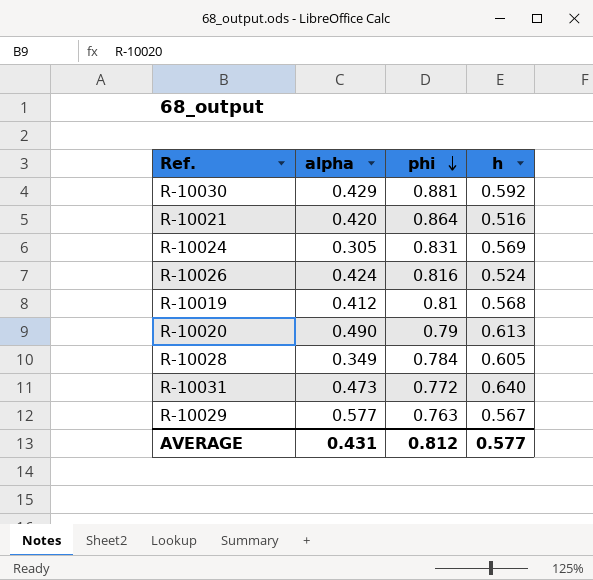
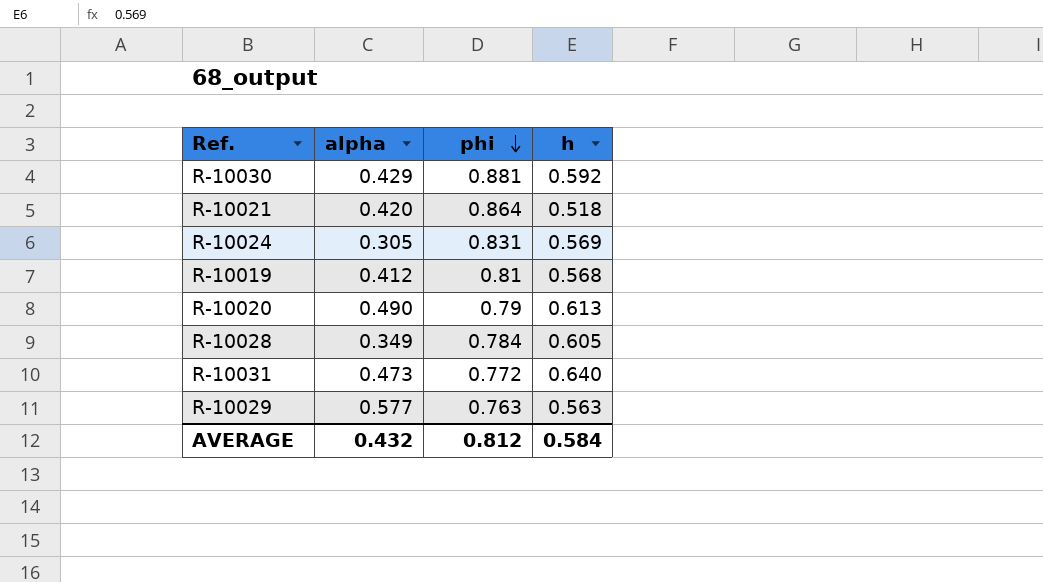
row R-10026: 0.424 | 0.816 | 0.524 -> none
R-10021 | h: 0.516 -> 0.518
R-10029 | h: 0.567 -> 0.563
AVERAGE | alpha: 0.431 -> 0.432
AVERAGE | h: 0.577 -> 0.584

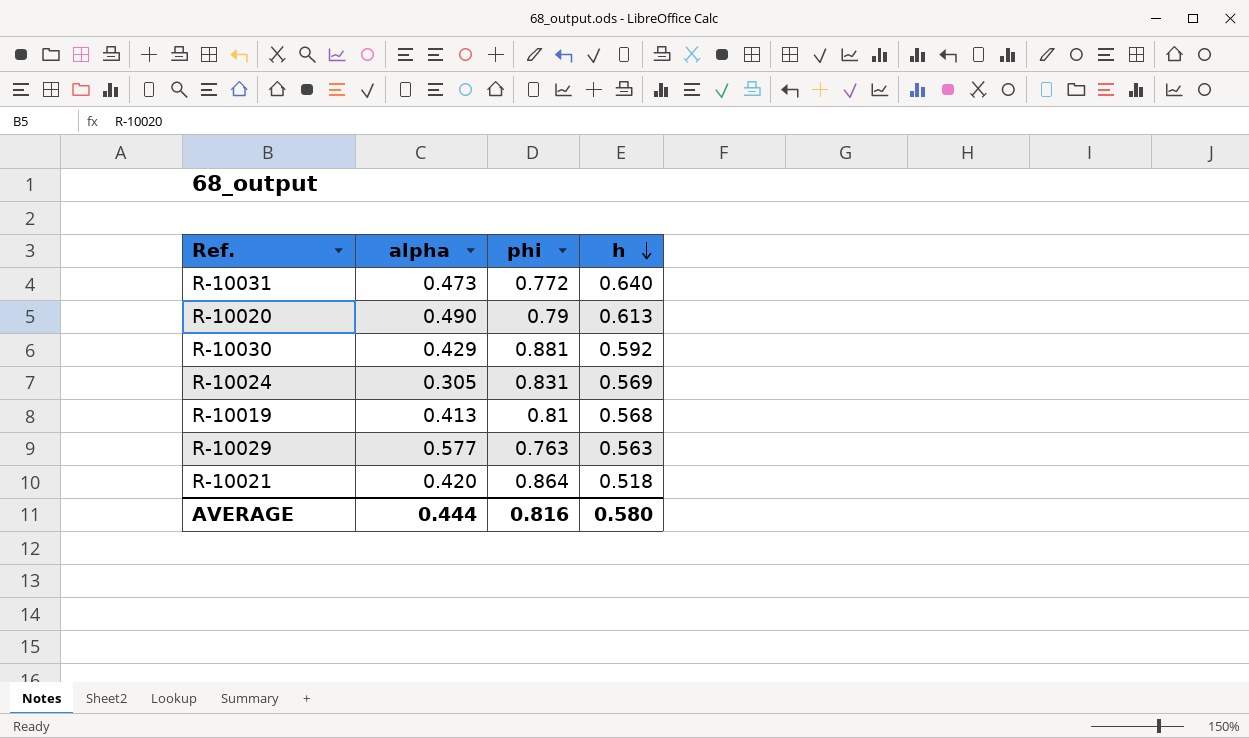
row order: phi descending -> h descending
row R-10028: 0.349 | 0.784 | 0.605 -> none
R-10019 | alpha: 0.412 -> 0.413
AVERAGE | alpha: 0.432 -> 0.444
AVERAGE | phi: 0.812 -> 0.816
AVERAGE | h: 0.584 -> 0.580

